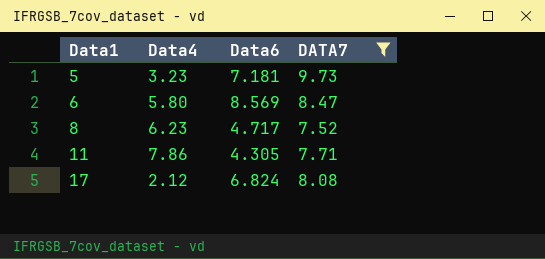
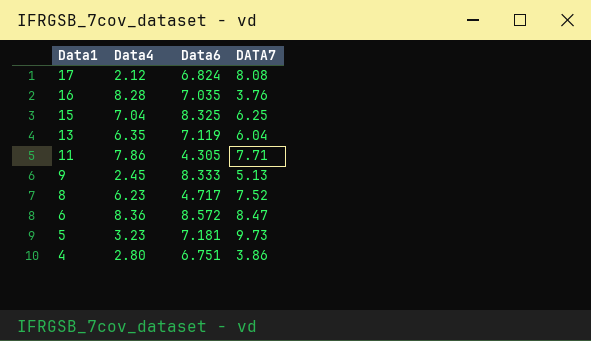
filter: DATA7 >= 7.52 -> none
row order: Data1 ascending -> Data1 descending
6 | Data4: 5.80 -> 8.36
6 | Data6: 8.569 -> 8.572

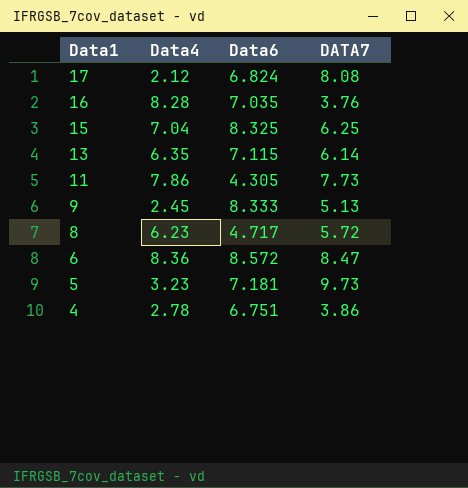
13 | Data6: 7.119 -> 7.115
13 | DATA7: 6.04 -> 6.14
11 | DATA7: 7.71 -> 7.73
8 | DATA7: 7.52 -> 5.72
4 | Data4: 2.80 -> 2.78

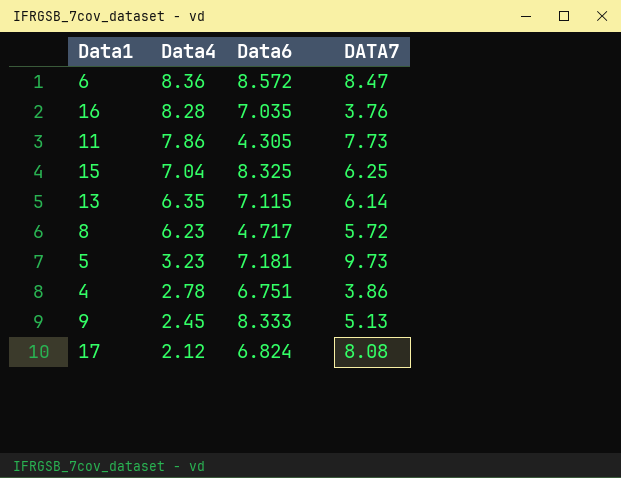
row order: Data1 descending -> Data4 descending

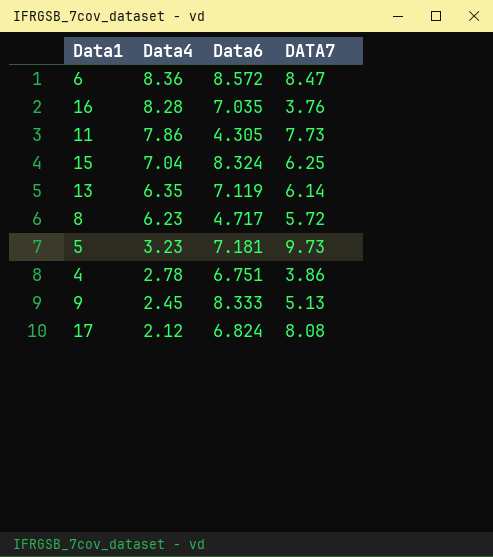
15 | Data6: 8.325 -> 8.324
13 | Data6: 7.115 -> 7.119

